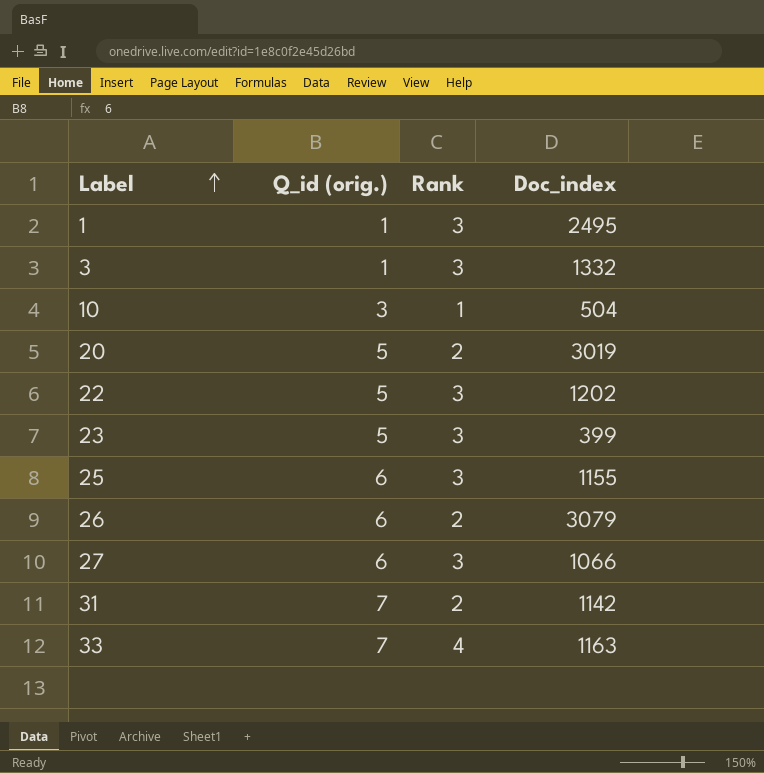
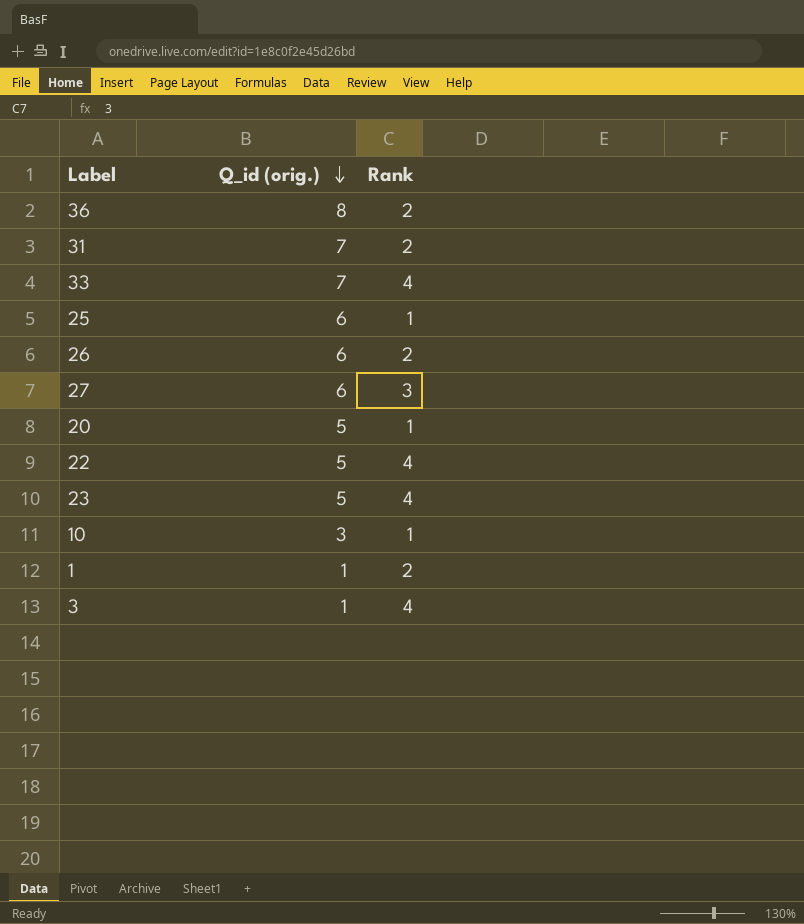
row order: Label ascending -> Q_id (orig.) descending
column Doc_index | position: 4 -> none
row 36: none -> 8 | 2
25 | Rank: 3 -> 1
20 | Rank: 2 -> 1
22 | Rank: 3 -> 4
23 | Rank: 3 -> 4
1 | Rank: 3 -> 2
3 | Rank: 3 -> 4

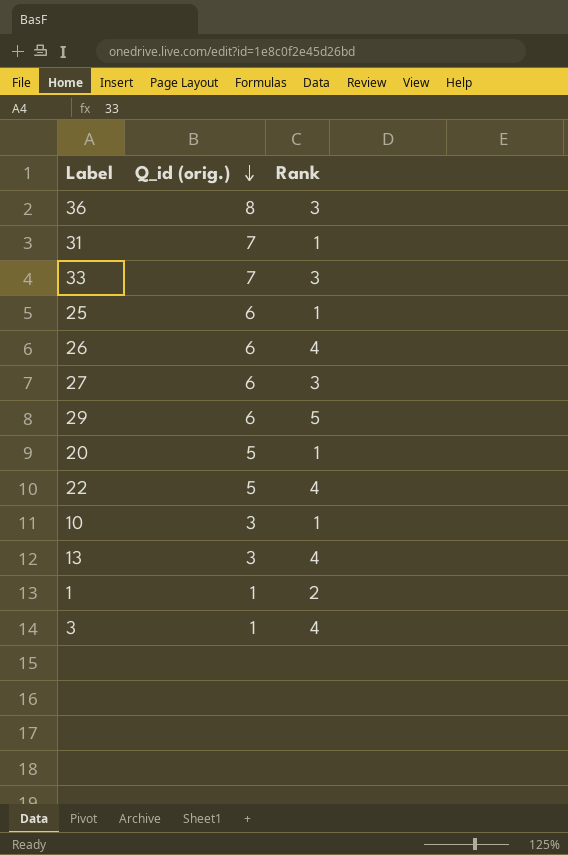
row 23: 5 | 4 -> none
36 | Rank: 2 -> 3
31 | Rank: 2 -> 1
33 | Rank: 4 -> 3
26 | Rank: 2 -> 4
row 29: none -> 6 | 5
row 13: none -> 3 | 4

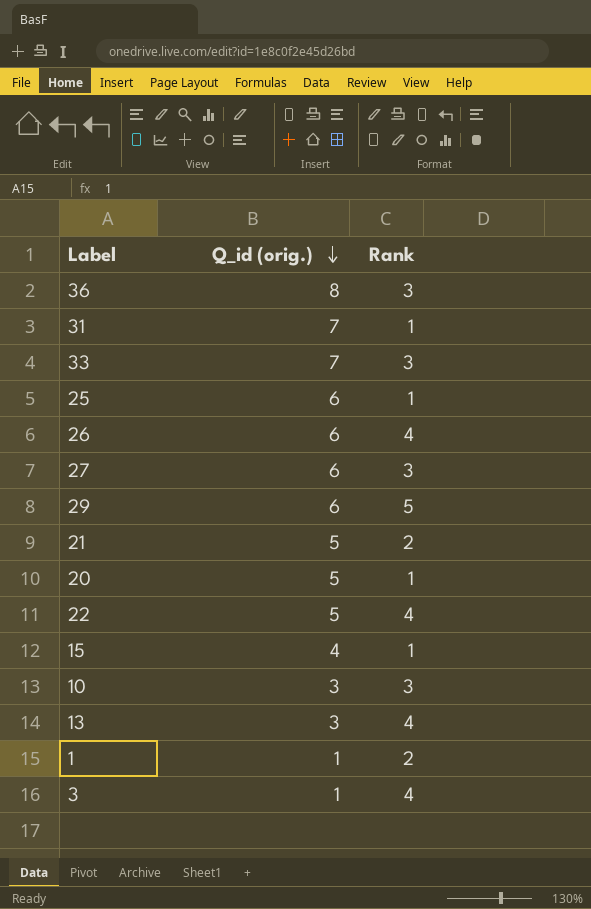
row 21: none -> 5 | 2
row 15: none -> 4 | 1
10 | Rank: 1 -> 3

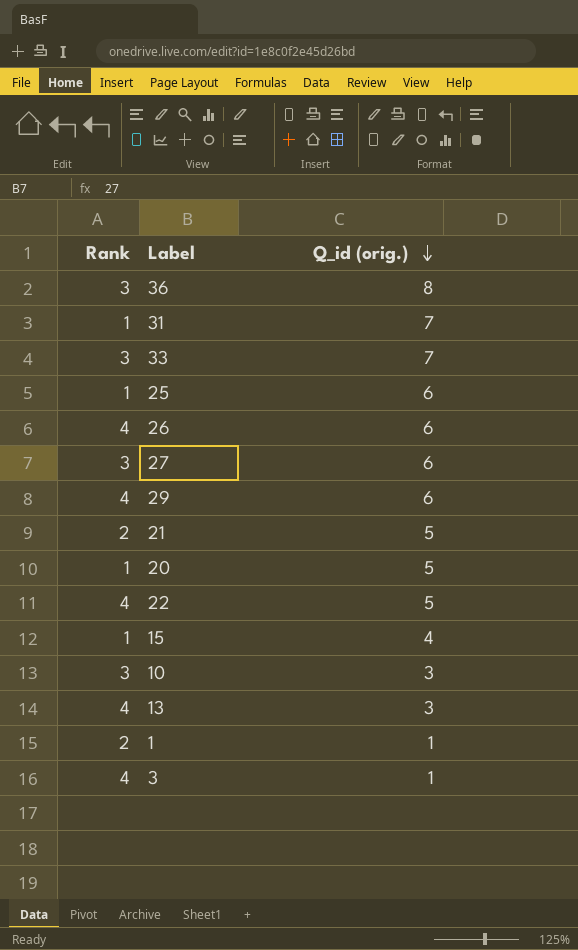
column Rank | position: 3 -> 1
29 | Rank: 5 -> 4

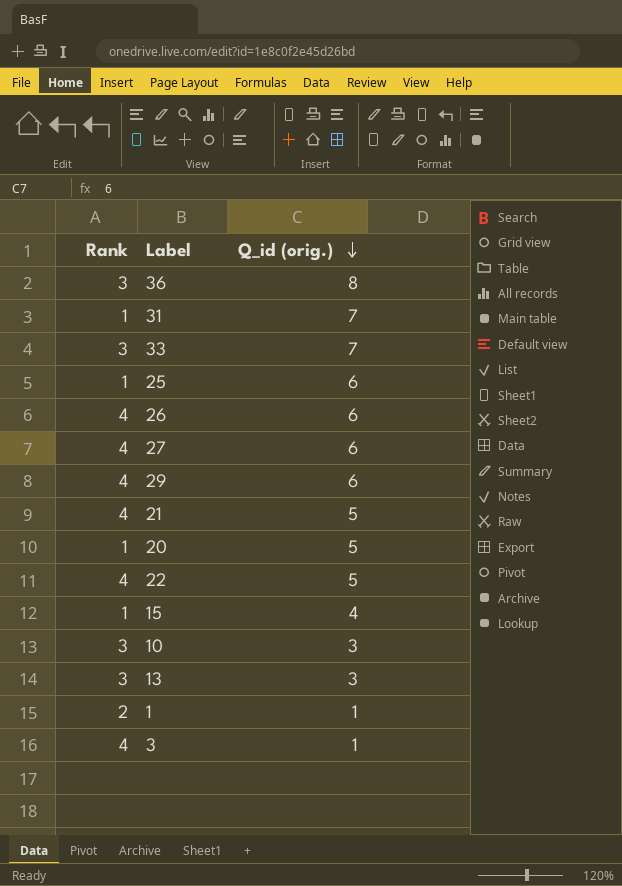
27 | Rank: 3 -> 4
21 | Rank: 2 -> 4
13 | Rank: 4 -> 3

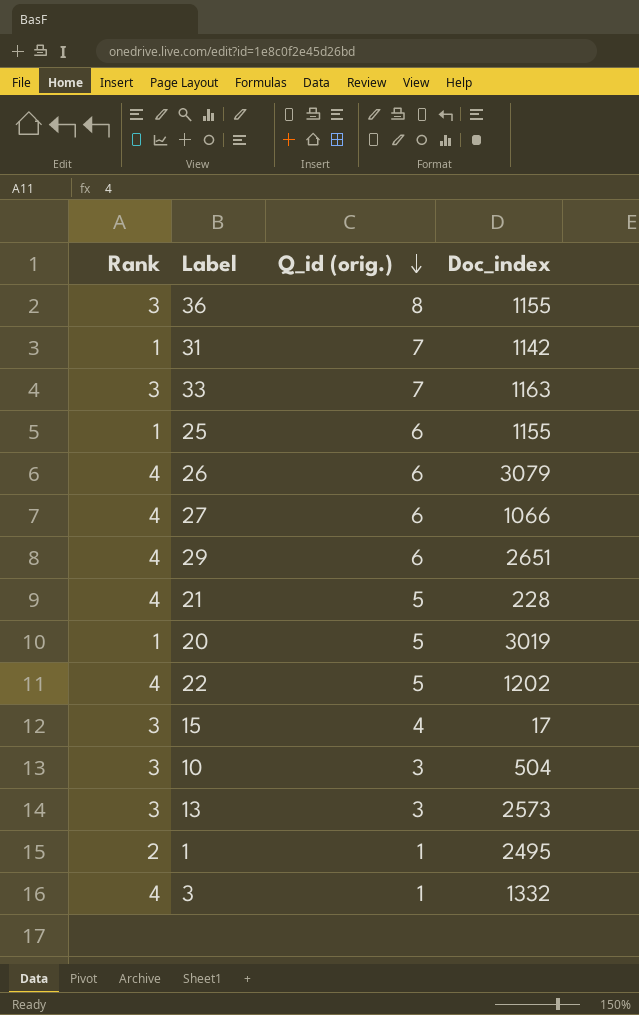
column Doc_index | position: none -> 4
15 | Rank: 1 -> 3

